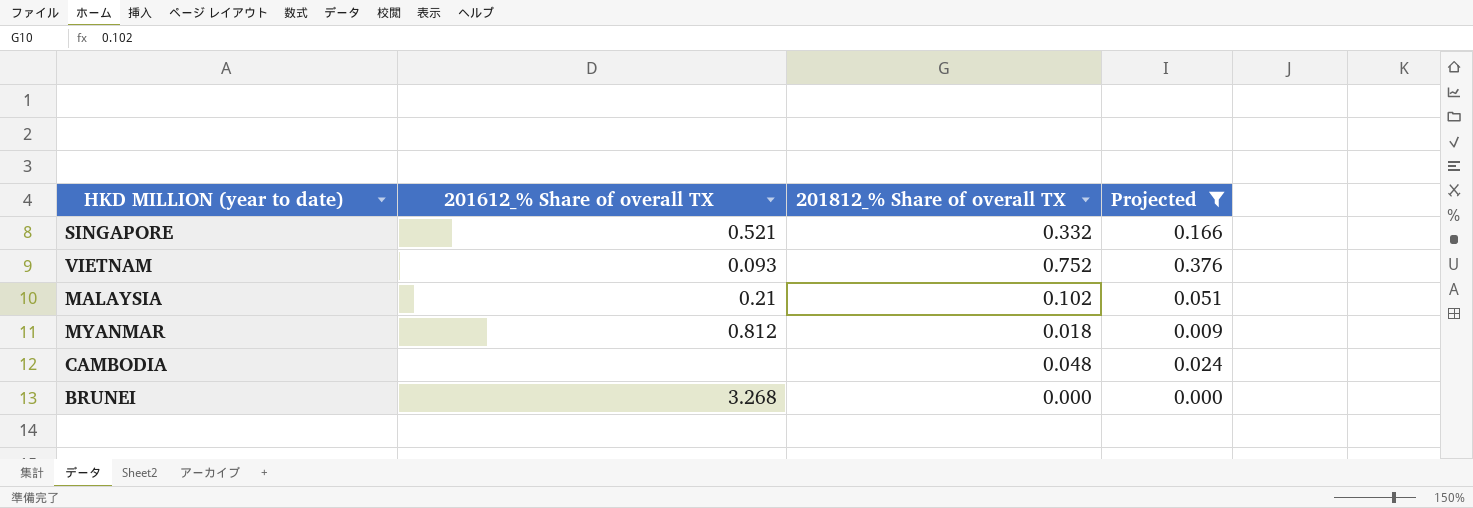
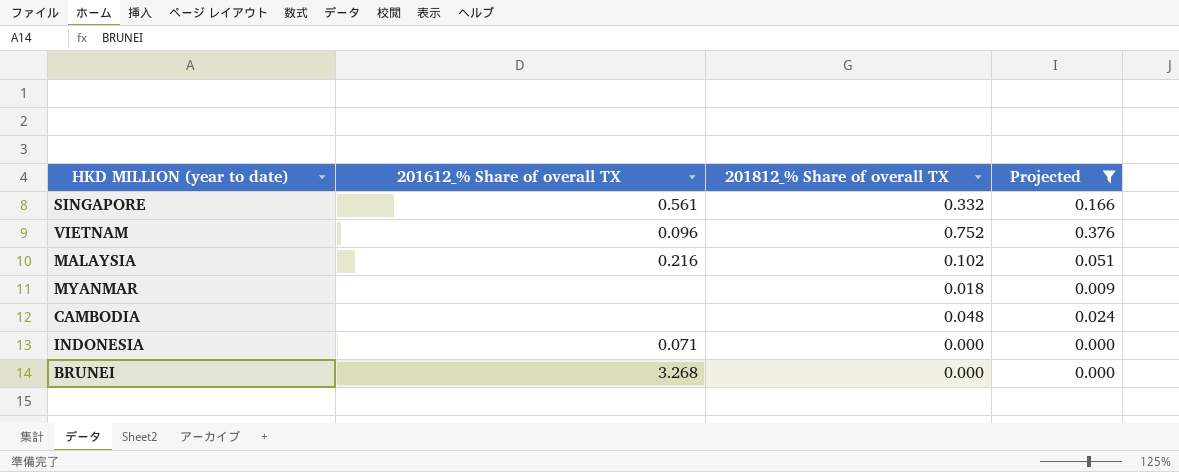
SINGAPORE | 201612_% Share of overall TX: 0.521 -> 0.561
VIETNAM | 201612_% Share of overall TX: 0.093 -> 0.096
MALAYSIA | 201612_% Share of overall TX: 0.21 -> 0.216
MYANMAR | 201612_% Share of overall TX: 0.812 -> none
row INDONESIA: none -> 0.071 | 0.000 | 0.000

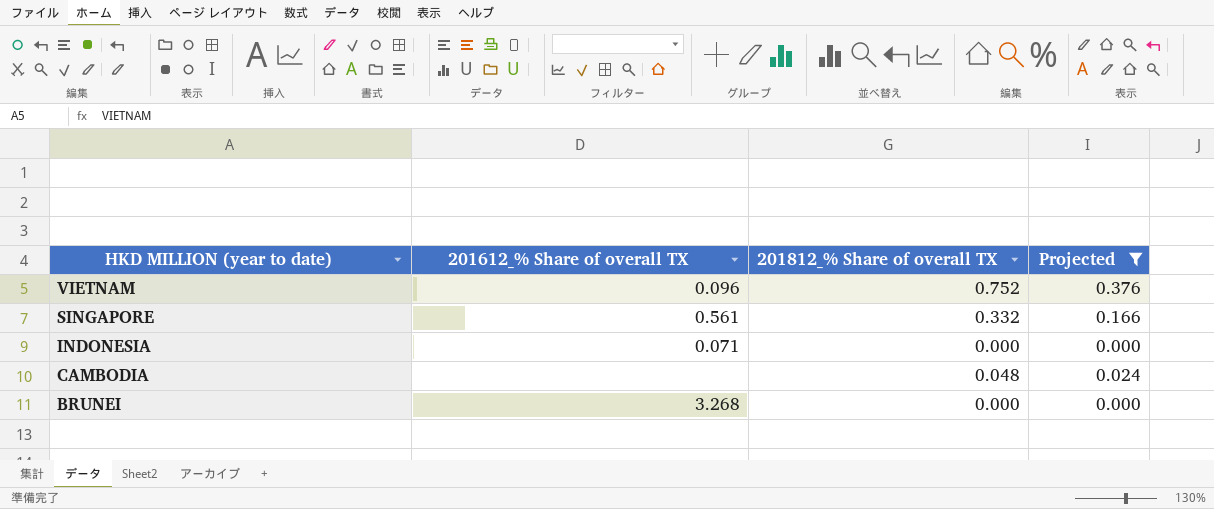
row order: none -> HKD MILLION (year to date) descending
row MALAYSIA: 0.216 | 0.102 | 0.051 -> none
row MYANMAR: none | 0.018 | 0.009 -> none

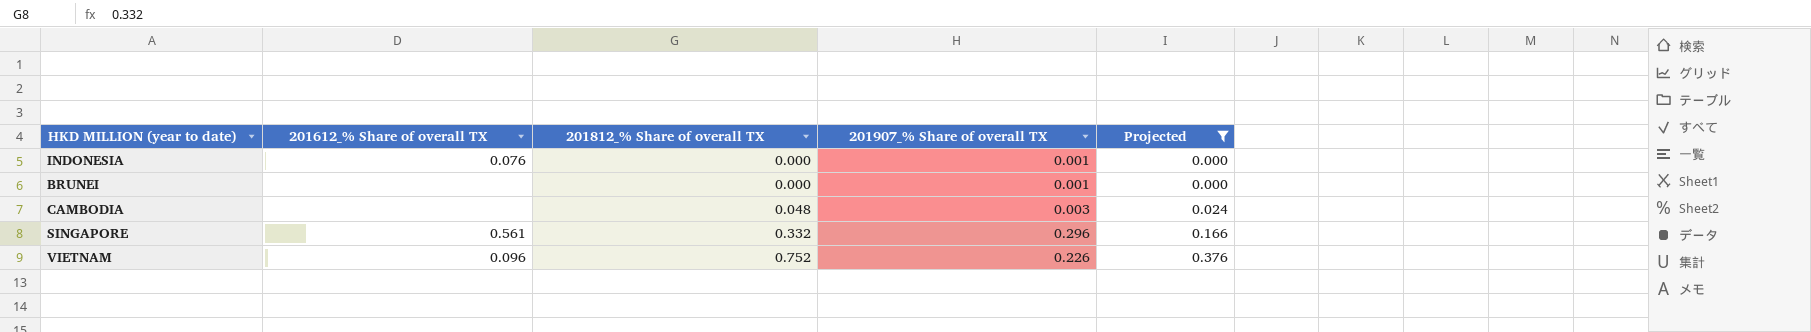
row order: HKD MILLION (year to date) descending -> 201812_% Share of overall TX ascending
column 201907_% Share of overall TX | position: none -> 4
INDONESIA | 201612_% Share of overall TX: 0.071 -> 0.076
BRUNEI | 201612_% Share of overall TX: 3.268 -> none

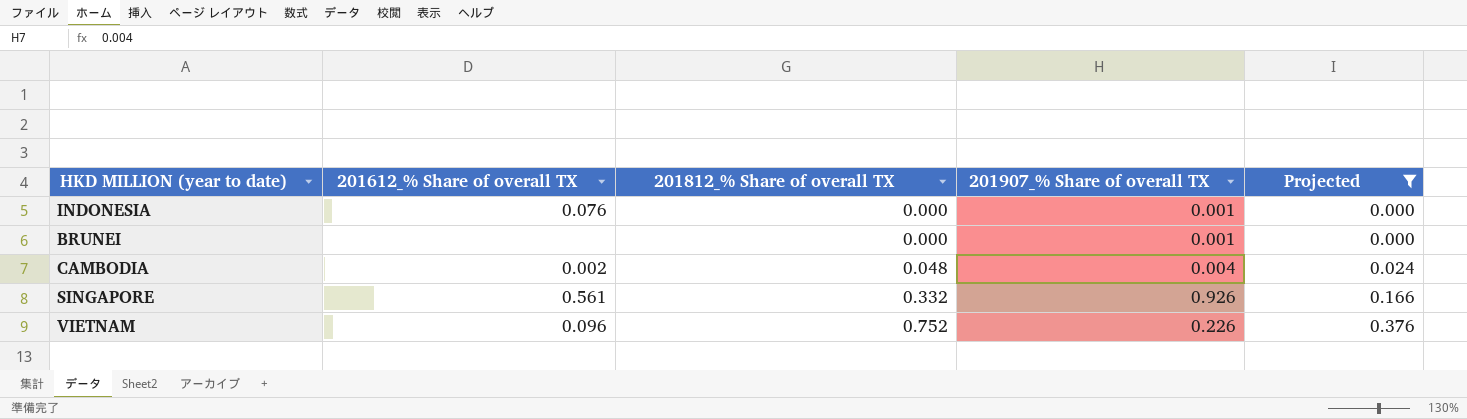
CAMBODIA | 201612_% Share of overall TX: none -> 0.002
CAMBODIA | 201907_% Share of overall TX: 0.003 -> 0.004
SINGAPORE | 201907_% Share of overall TX: 0.296 -> 0.926

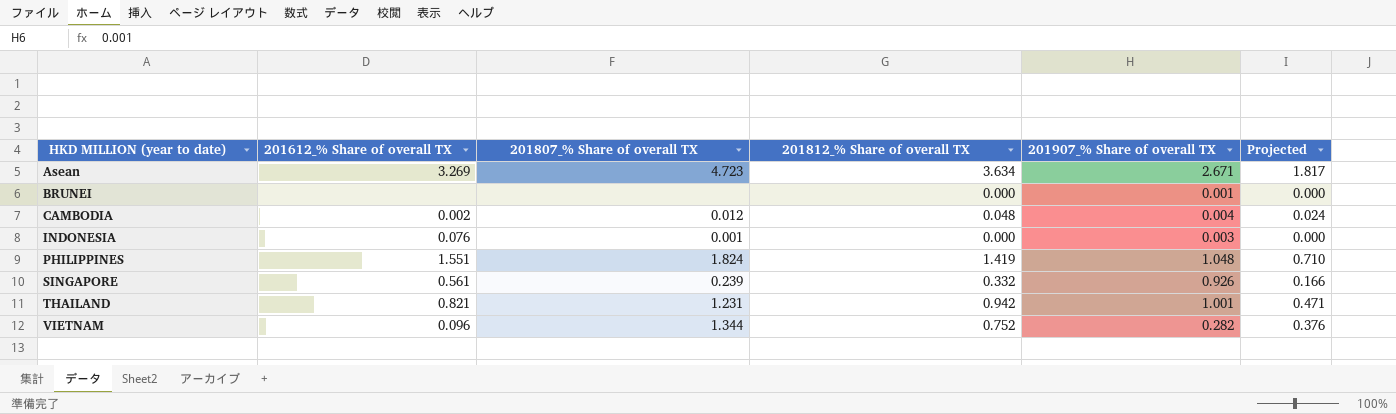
filter: Projected <= 0.376 -> none
row order: 201812_% Share of overall TX ascending -> HKD MILLION (year to date) ascending
column 201807_% Share of overall TX | position: none -> 3
INDONESIA | 201907_% Share of overall TX: 0.001 -> 0.003
VIETNAM | 201907_% Share of overall TX: 0.226 -> 0.282

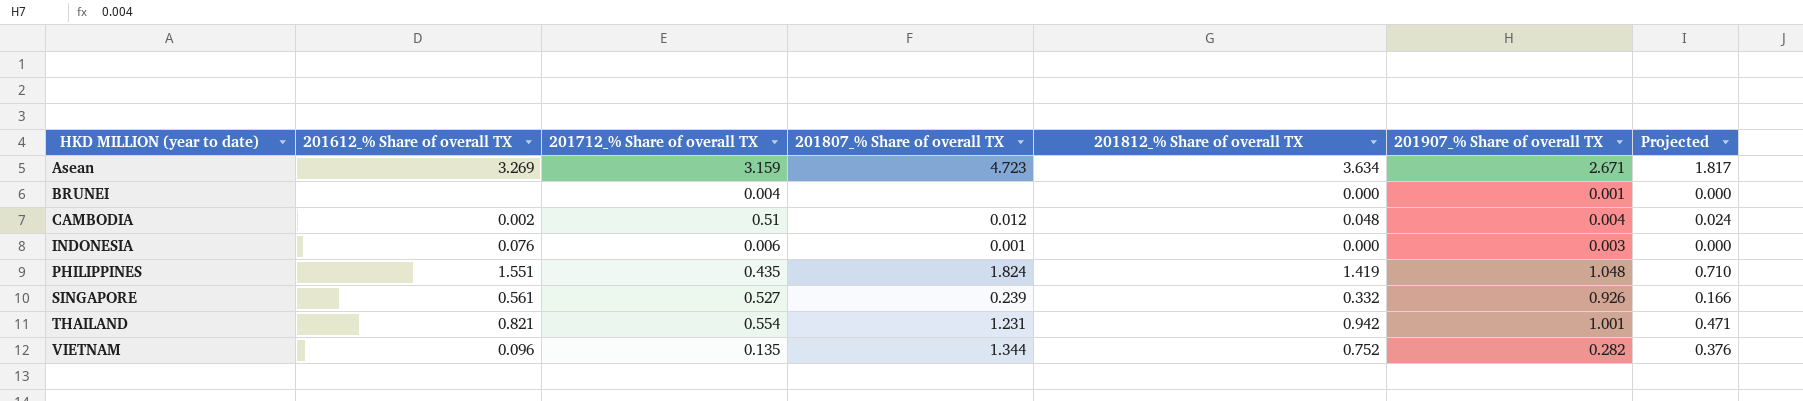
column 201712_% Share of overall TX | position: none -> 3

